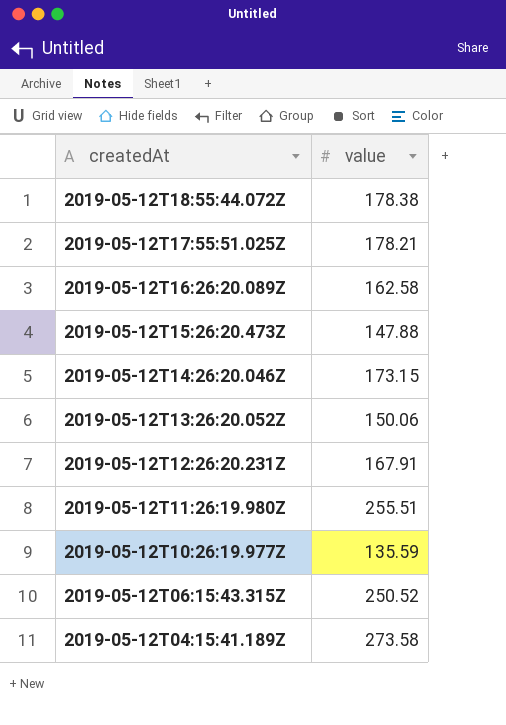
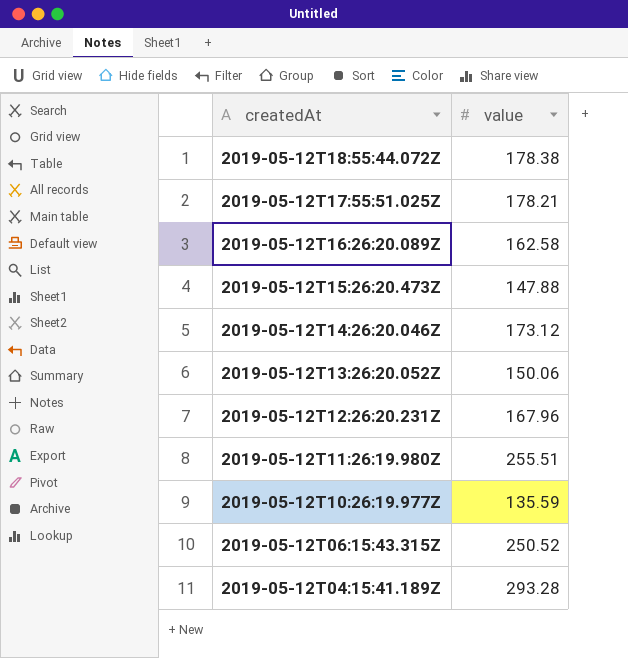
2019-05-12T14:26:20.046Z | value: 173.15 -> 173.12
2019-05-12T12:26:20.231Z | value: 167.91 -> 167.96
2019-05-12T04:15:41.189Z | value: 273.58 -> 293.28

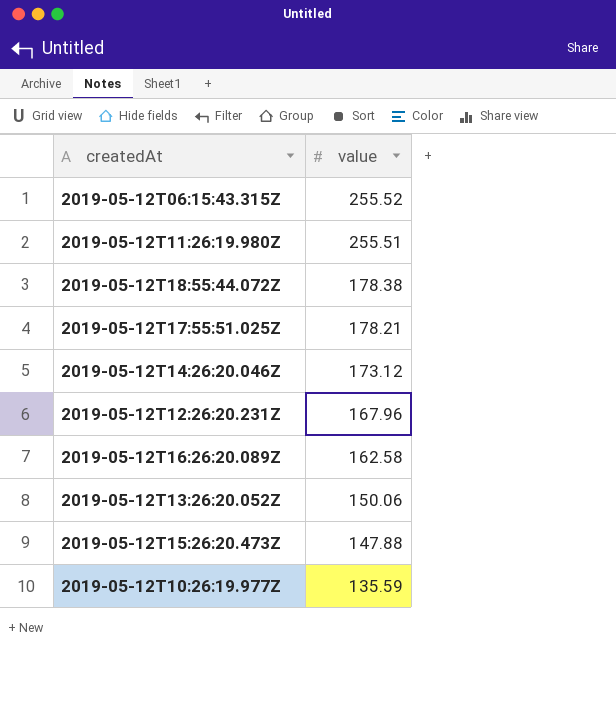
row order: createdAt descending -> value descending
row 2019-05-12T04:15:41.189Z: 293.28 -> none
2019-05-12T06:15:43.315Z | value: 250.52 -> 255.52

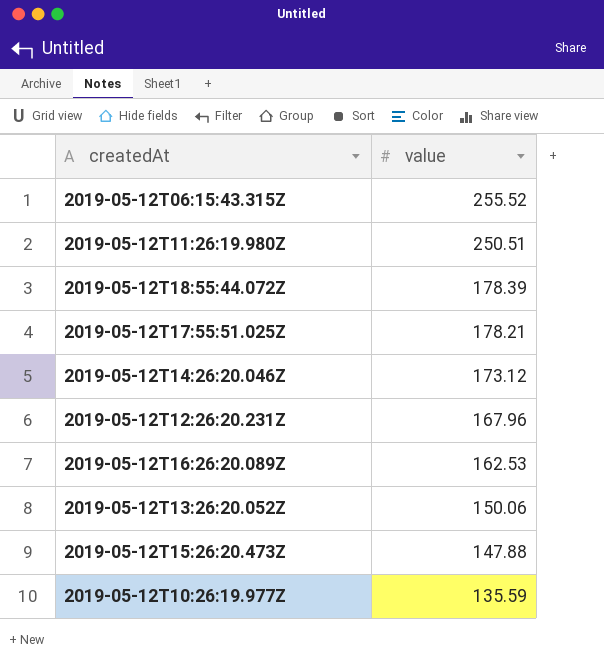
2019-05-12T11:26:19.980Z | value: 255.51 -> 250.51
2019-05-12T18:55:44.072Z | value: 178.38 -> 178.39
2019-05-12T16:26:20.089Z | value: 162.58 -> 162.53

